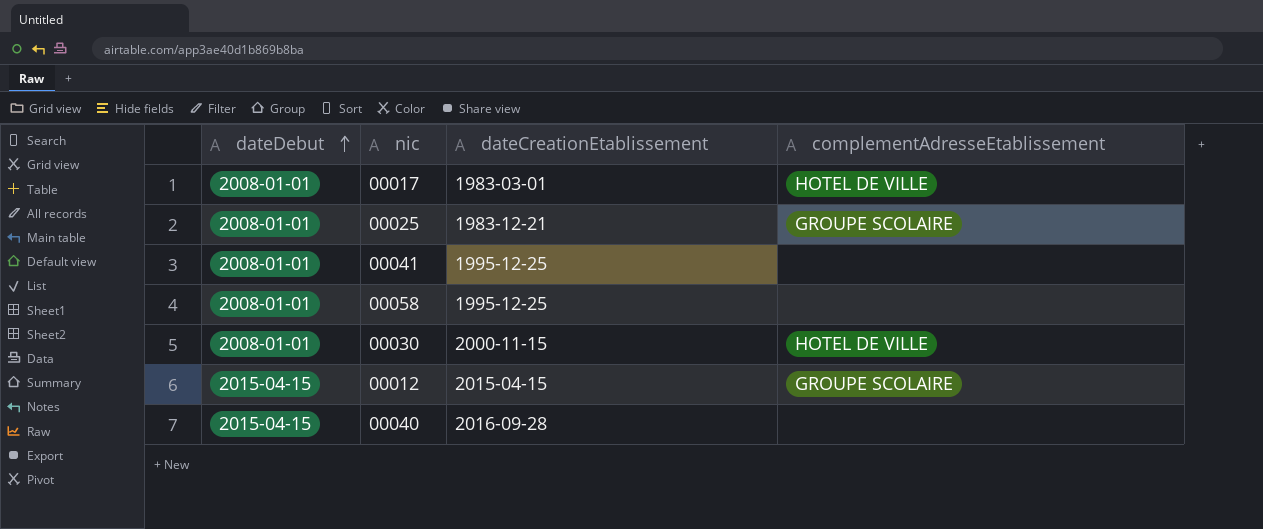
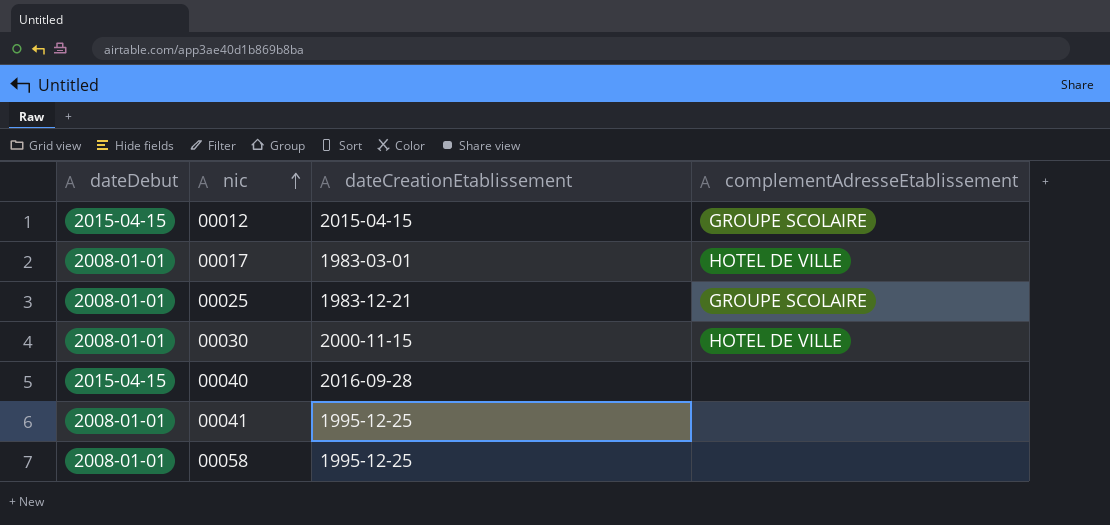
row order: dateDebut ascending -> nic ascending

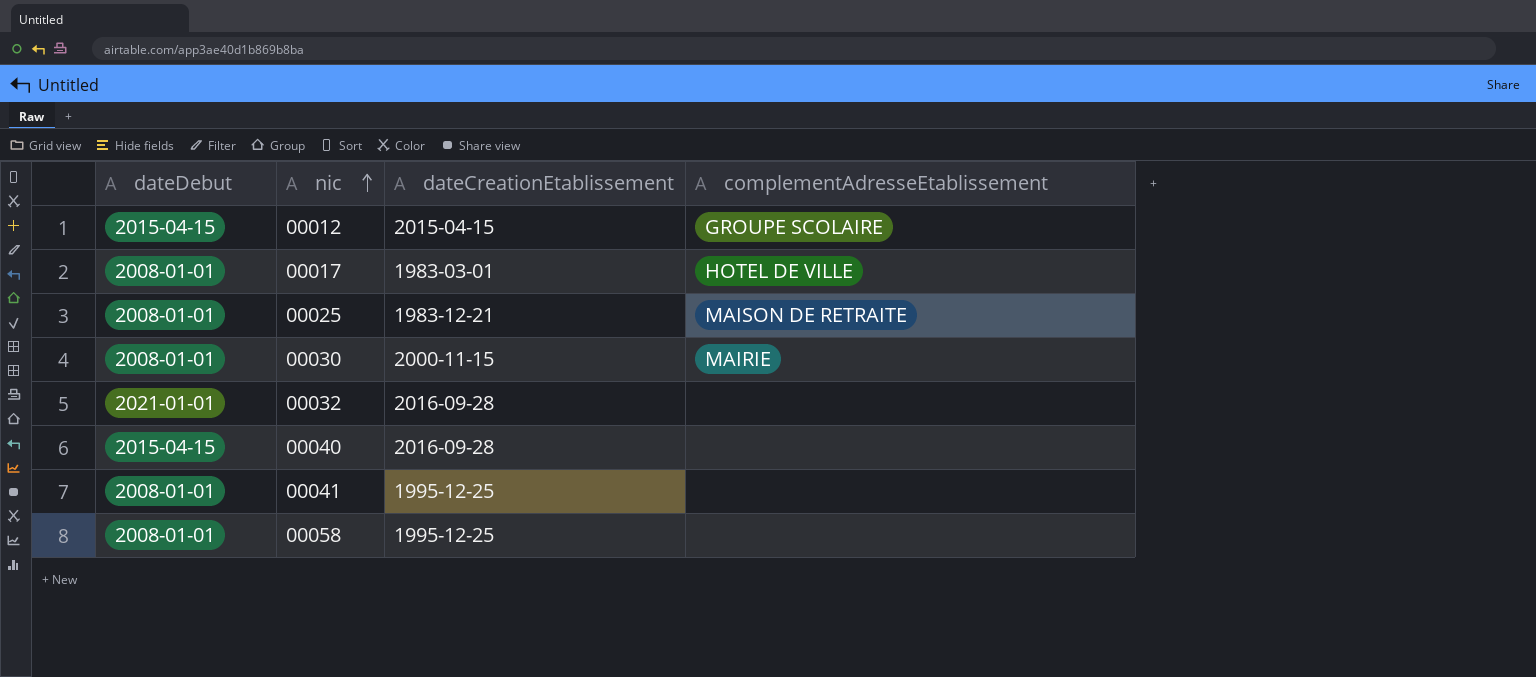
00025 | complementAdresseEtablissement: GROUPE SCOLAIRE -> MAISON DE RETRAITE
00030 | complementAdresseEtablissement: HOTEL DE VILLE -> MAIRIE
row 00032: none -> 2021-01-01 | 2016-09-28 | none

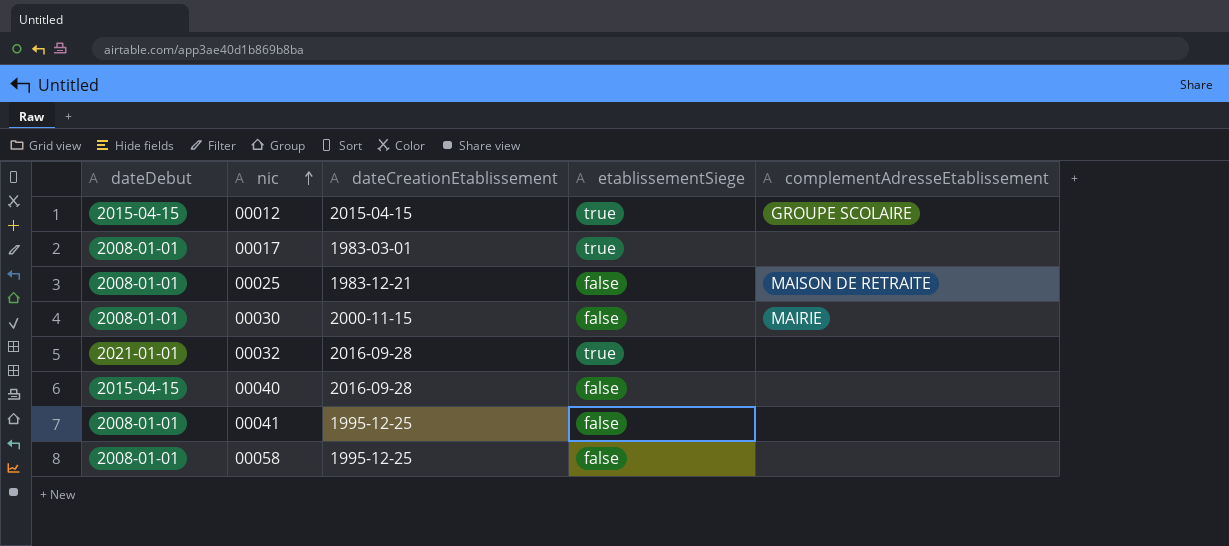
column etablissementSiege | position: none -> 4
00017 | complementAdresseEtablissement: HOTEL DE VILLE -> none

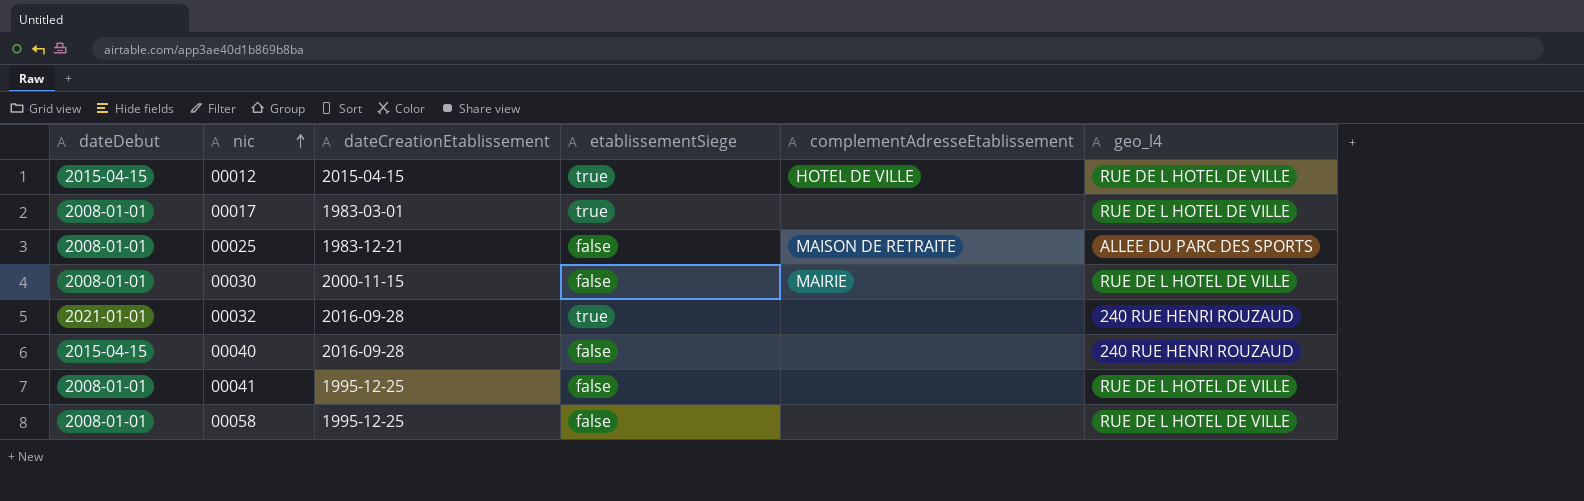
column geo_l4 | position: none -> 6
00012 | complementAdresseEtablissement: GROUPE SCOLAIRE -> HOTEL DE VILLE

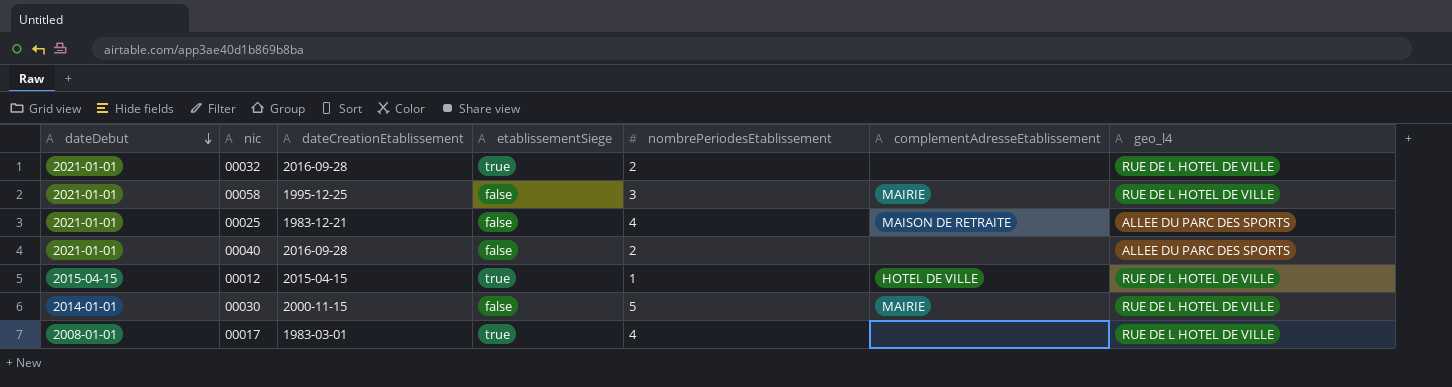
row order: nic ascending -> dateDebut descending
column nombrePeriodesEtablissement | position: none -> 5
row 00041: 2008-01-01 | 1995-12-25 | false | none | RUE DE L HOTEL DE VILLE -> none
00032 | geo_l4: 240 RUE HENRI ROUZAUD -> RUE DE L HOTEL DE VILLE
00058 | dateDebut: 2008-01-01 -> 2021-01-01
00058 | complementAdresseEtablissement: none -> MAIRIE
00025 | dateDebut: 2008-01-01 -> 2021-01-01
00040 | dateDebut: 2015-04-15 -> 2021-01-01
00040 | geo_l4: 240 RUE HENRI ROUZAUD -> ALLEE DU PARC DES SPORTS
00030 | dateDebut: 2008-01-01 -> 2014-01-01

